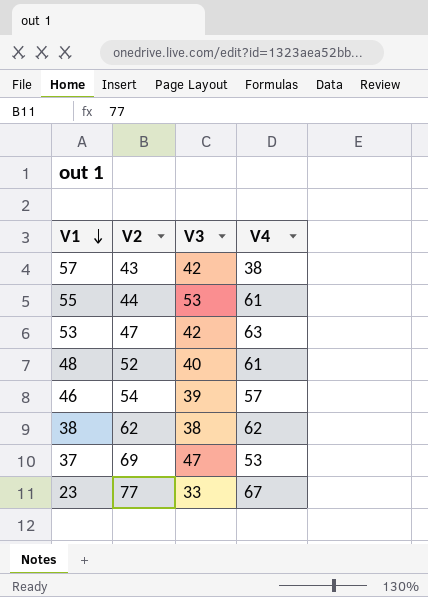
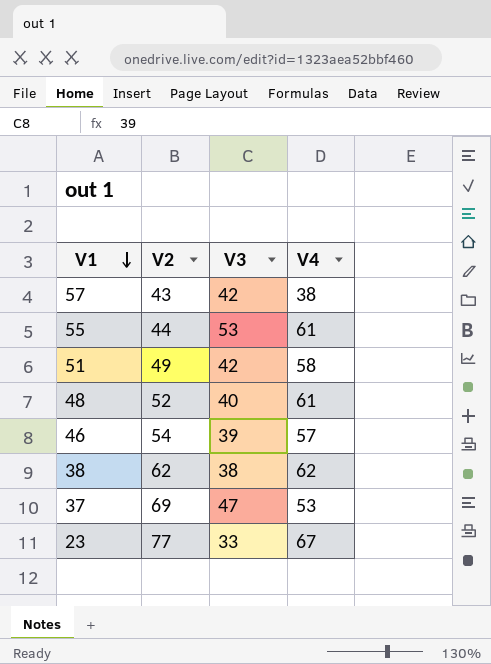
row 53: 47 | 42 | 63 -> none
row 51: none -> 49 | 42 | 58

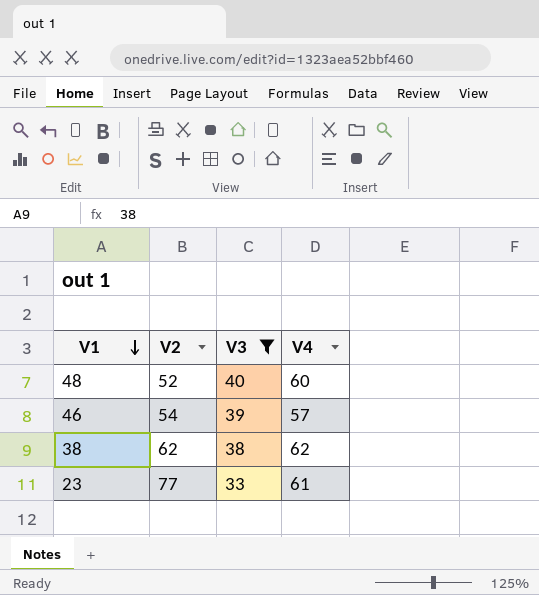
filter: none -> V3 <= 40
48 | V4: 61 -> 60
23 | V4: 67 -> 61

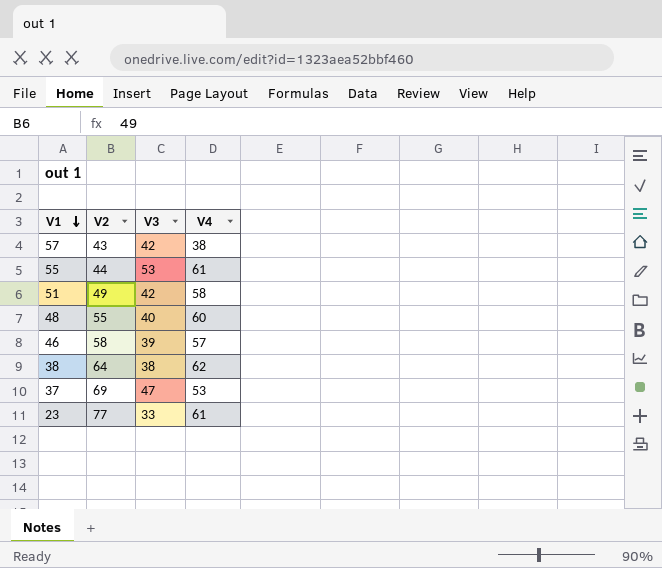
filter: V3 <= 40 -> none
48 | V2: 52 -> 55
46 | V2: 54 -> 58
38 | V2: 62 -> 64

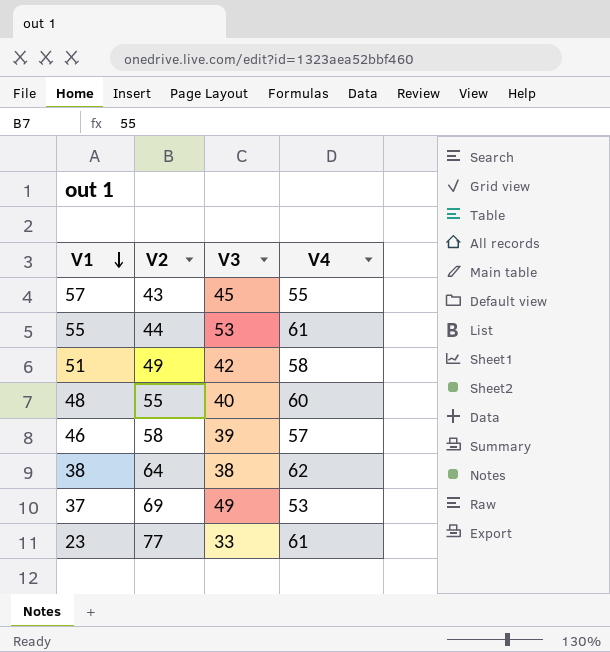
57 | V3: 42 -> 45
57 | V4: 38 -> 55
37 | V3: 47 -> 49

